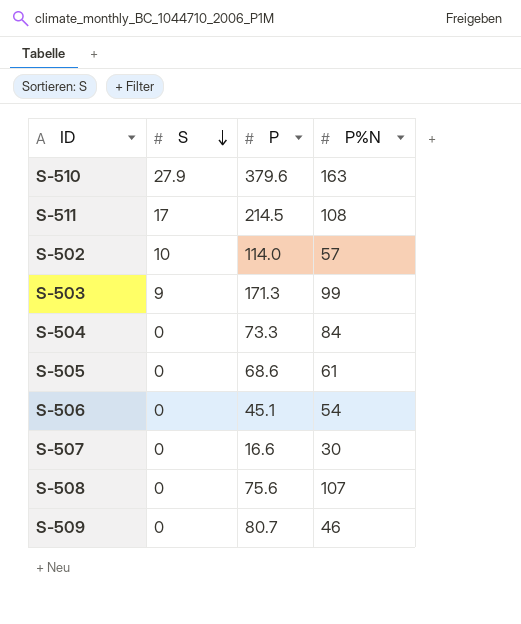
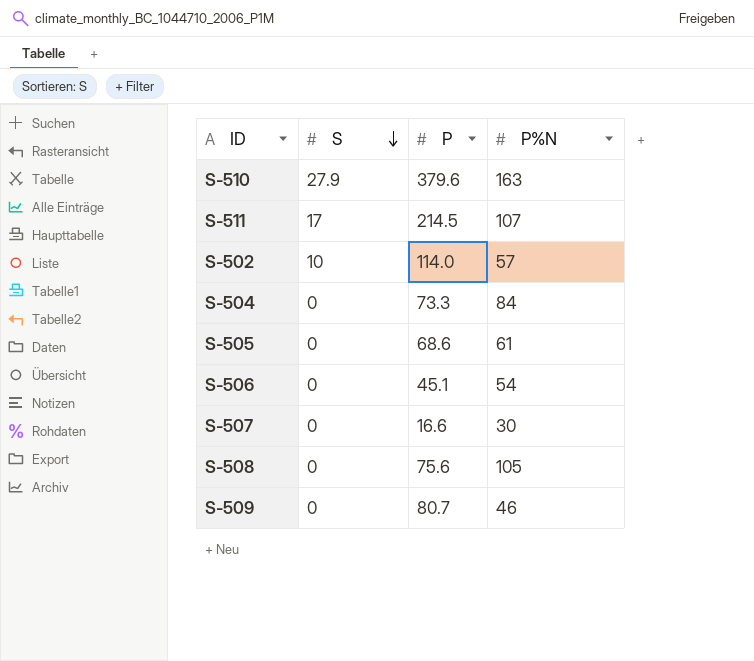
row S-503: 9 | 171.3 | 99 -> none
S-511 | P%N: 108 -> 107
S-508 | P%N: 107 -> 105

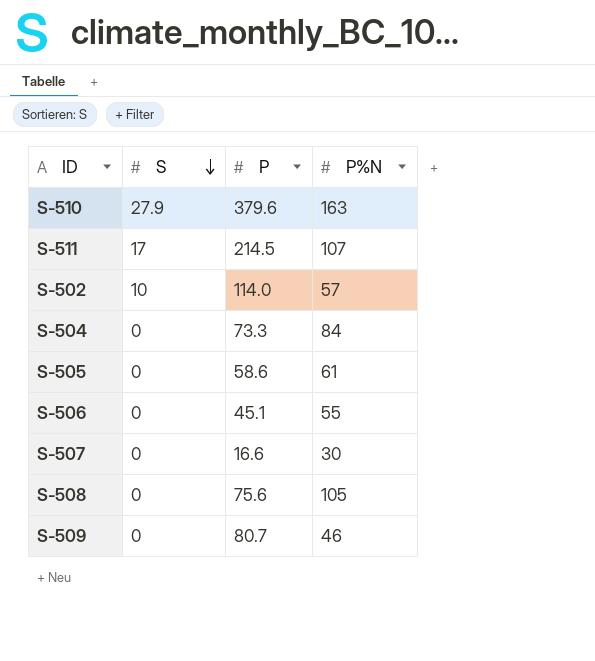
S-505 | P: 68.6 -> 58.6
S-506 | P%N: 54 -> 55

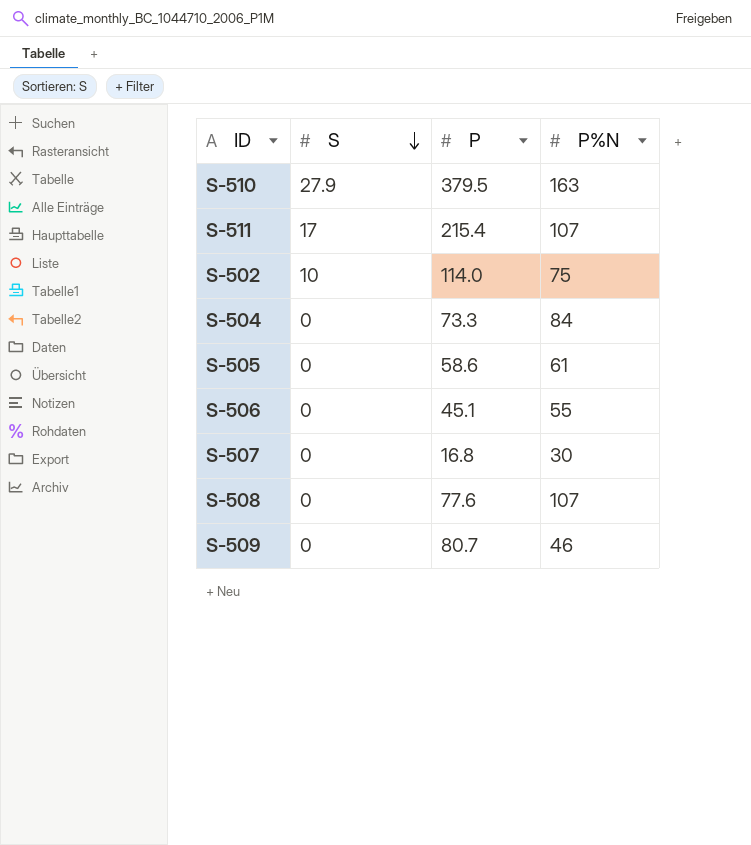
S-510 | P: 379.6 -> 379.5
S-511 | P: 214.5 -> 215.4
S-502 | P%N: 57 -> 75
S-507 | P: 16.6 -> 16.8
S-508 | P: 75.6 -> 77.6
S-508 | P%N: 105 -> 107

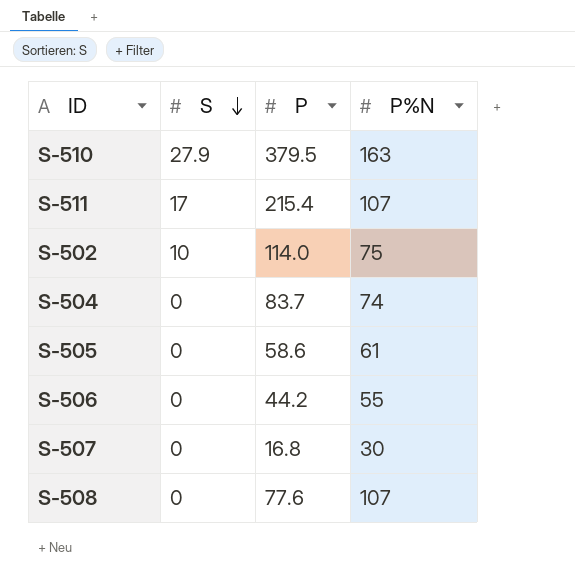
row S-509: 0 | 80.7 | 46 -> none
S-504 | P: 73.3 -> 83.7
S-504 | P%N: 84 -> 74
S-506 | P: 45.1 -> 44.2

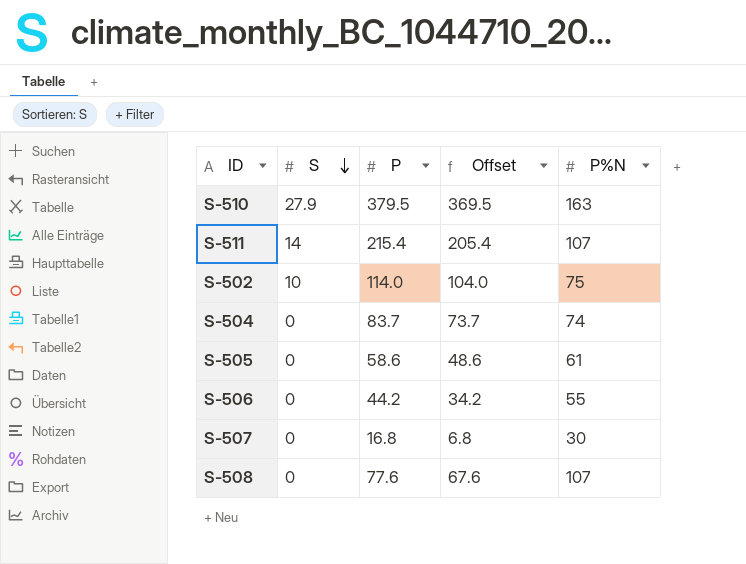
column Offset | formula: none -> [P] - 10
S-511 | S: 17 -> 14

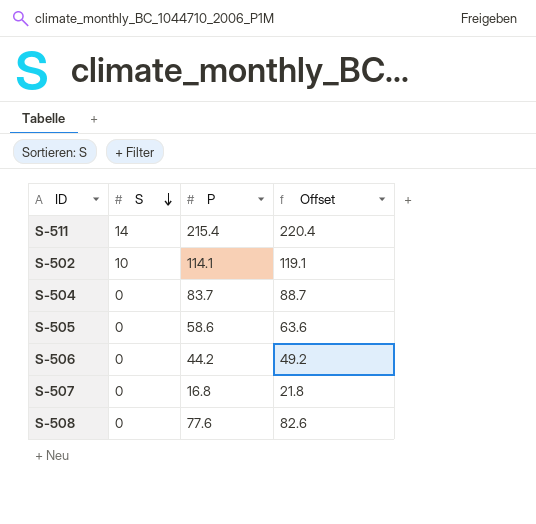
column P%N | position: 5 -> none
column Offset | formula: [P] - 10 -> [P] + 5
row S-510: 27.9 | 379.5 | 369.5 | 163 -> none
S-502 | P: 114.0 -> 114.1

